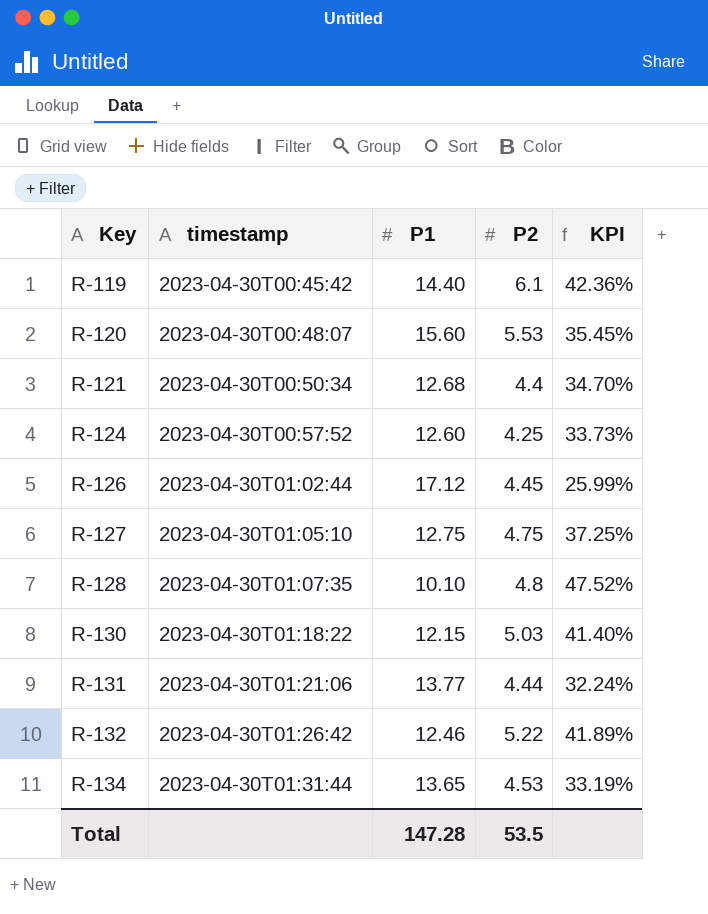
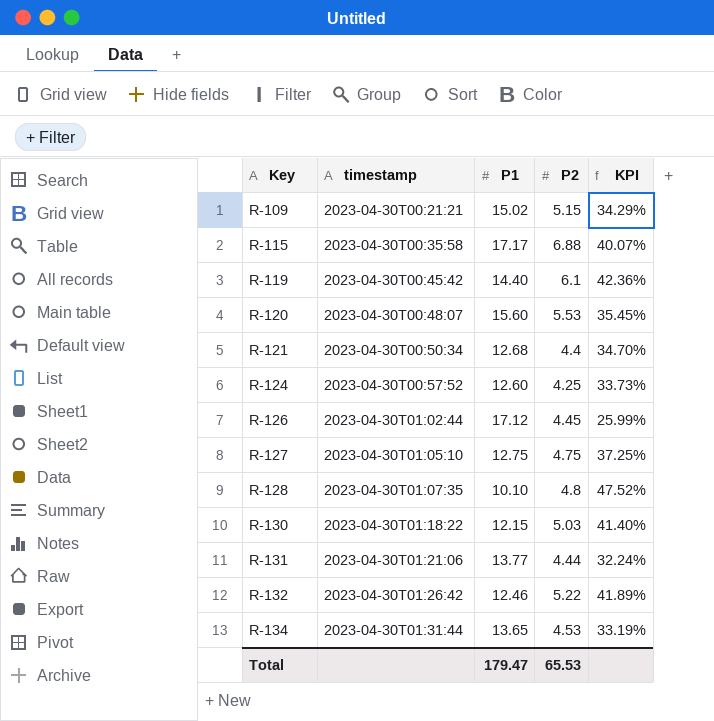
row R-109: none -> 2023-04-30T00:21:21 | 15.02 | 5.15 | 34.29%
row R-115: none -> 2023-04-30T00:35:58 | 17.17 | 6.88 | 40.07%
Total | P1: 147.28 -> 179.47
Total | P2: 53.5 -> 65.53

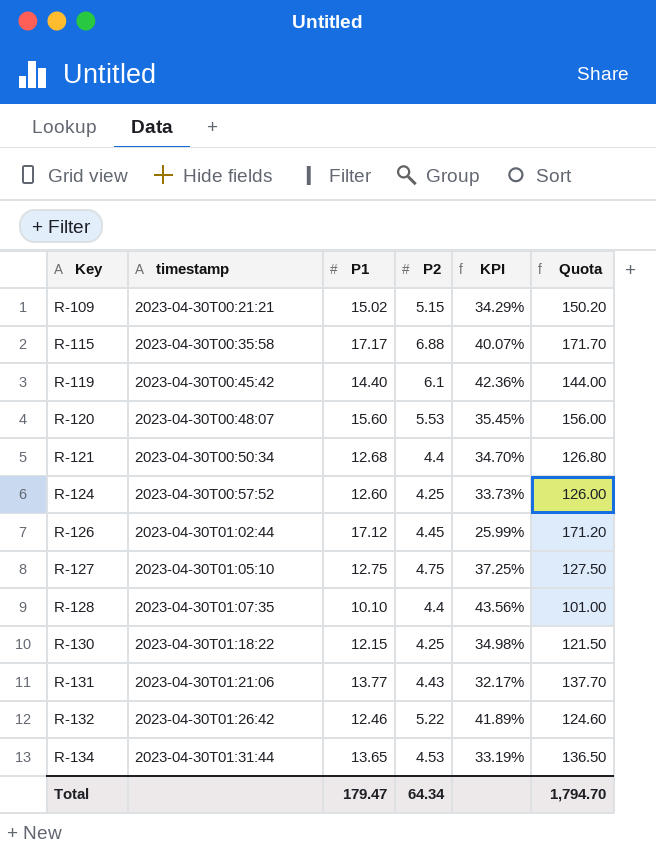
column Quota | formula: none -> [P1] * 10
R-128 | P2: 4.8 -> 4.4
R-128 | KPI: 47.52% -> 43.56%
R-130 | P2: 5.03 -> 4.25
R-130 | KPI: 41.40% -> 34.98%
R-131 | P2: 4.44 -> 4.43
R-131 | KPI: 32.24% -> 32.17%
Total | P2: 65.53 -> 64.34

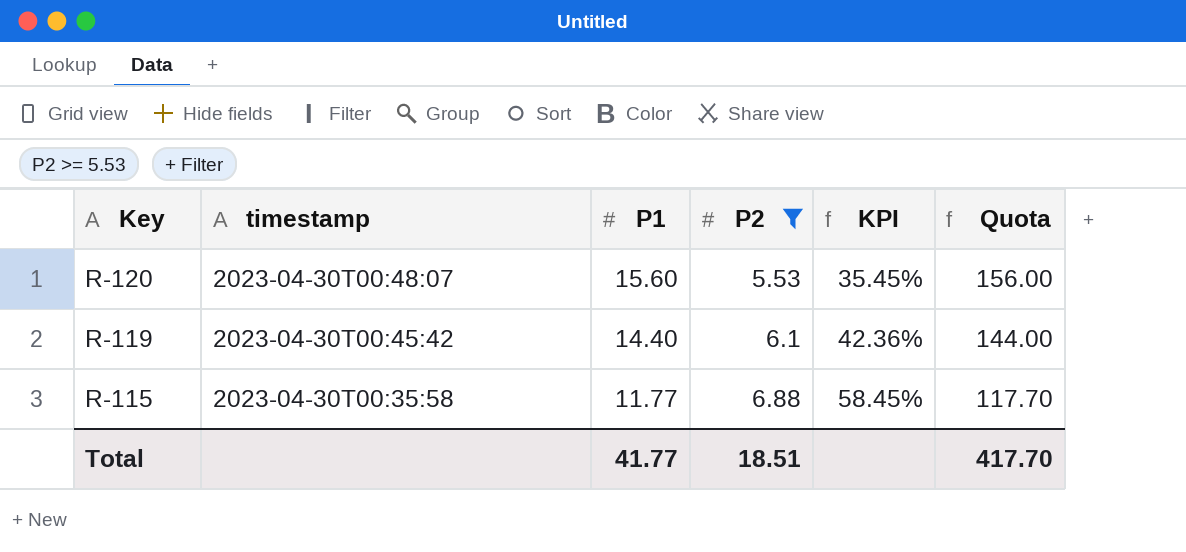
filter: none -> P2 >= 5.53
row order: Key ascending -> Key descending
R-115 | P1: 17.17 -> 11.77
R-115 | KPI: 40.07% -> 58.45%
R-115 | Quota: 171.70 -> 117.70
Total | P1: 179.47 -> 41.77
Total | P2: 64.34 -> 18.51
Total | Quota: 1,794.70 -> 417.70

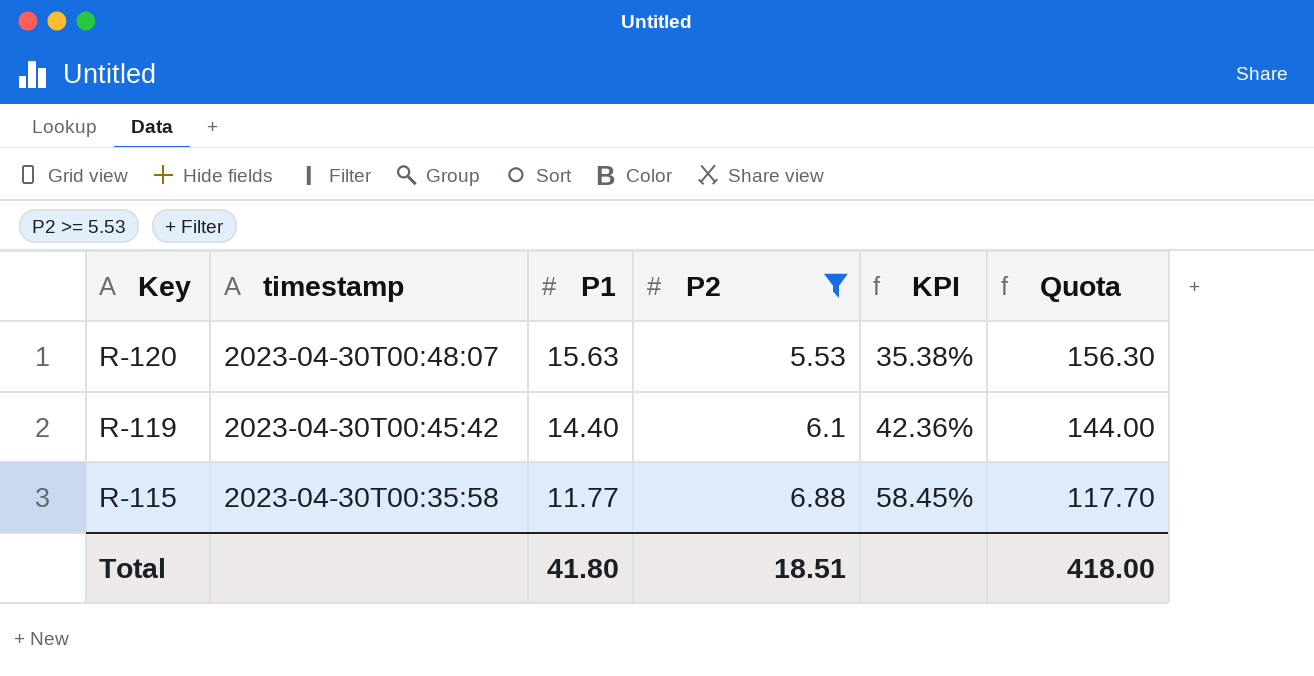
R-120 | P1: 15.60 -> 15.63
R-120 | KPI: 35.45% -> 35.38%
R-120 | Quota: 156.00 -> 156.30
Total | P1: 41.77 -> 41.80
Total | Quota: 417.70 -> 418.00

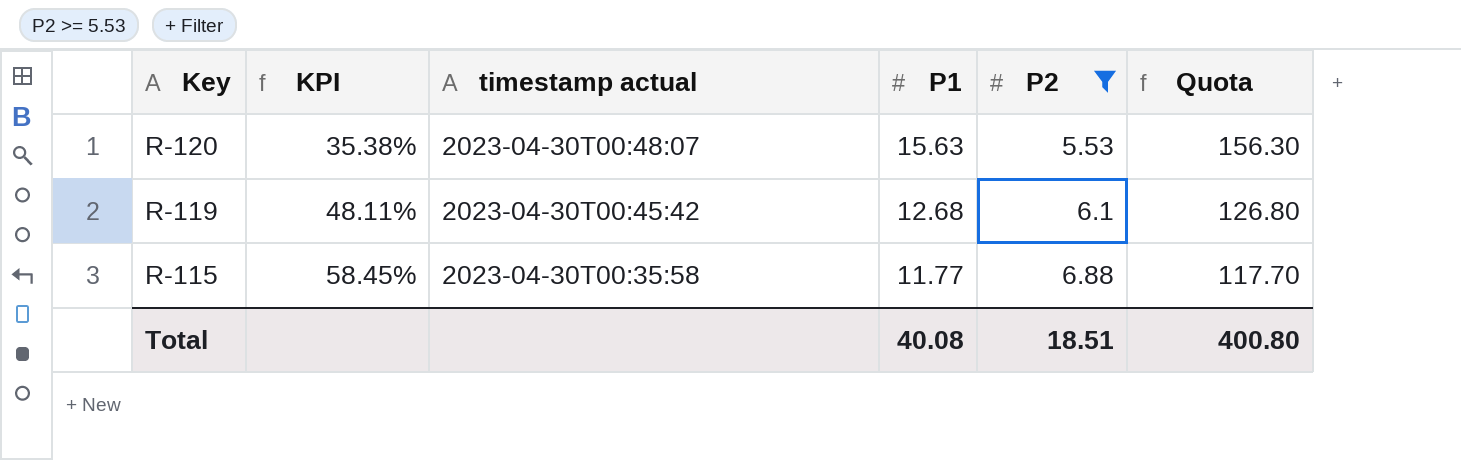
column KPI | position: 5 -> 2
column name: timestamp -> timestamp actual
R-119 | KPI: 42.36% -> 48.11%
R-119 | P1: 14.40 -> 12.68
R-119 | Quota: 144.00 -> 126.80
Total | P1: 41.80 -> 40.08
Total | Quota: 418.00 -> 400.80

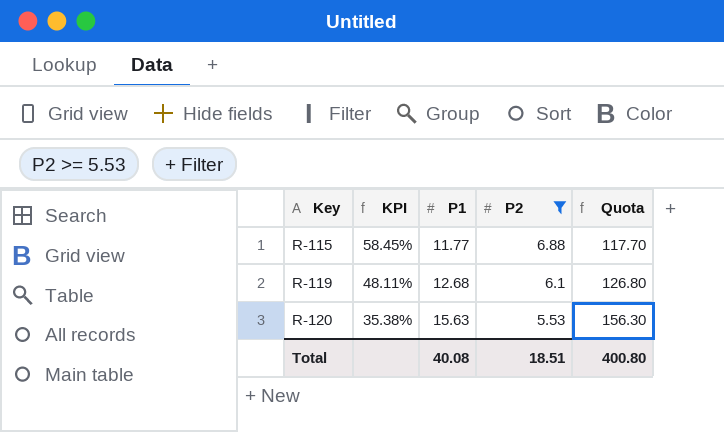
row order: Key descending -> Key ascending
column timestamp actual | position: 3 -> none

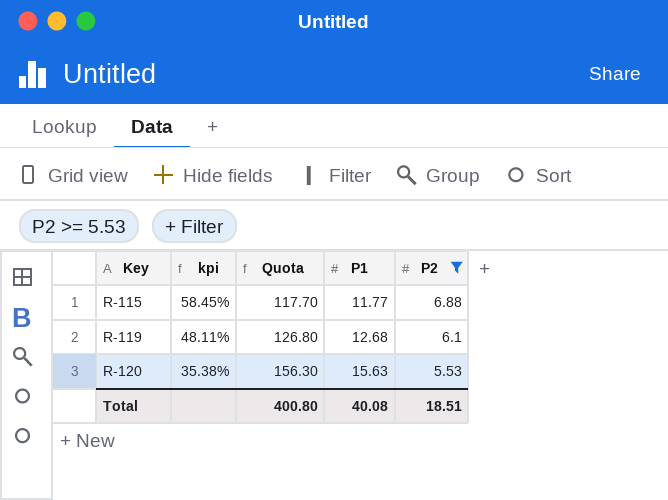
column name: KPI -> kpi
column Quota | position: 5 -> 3

